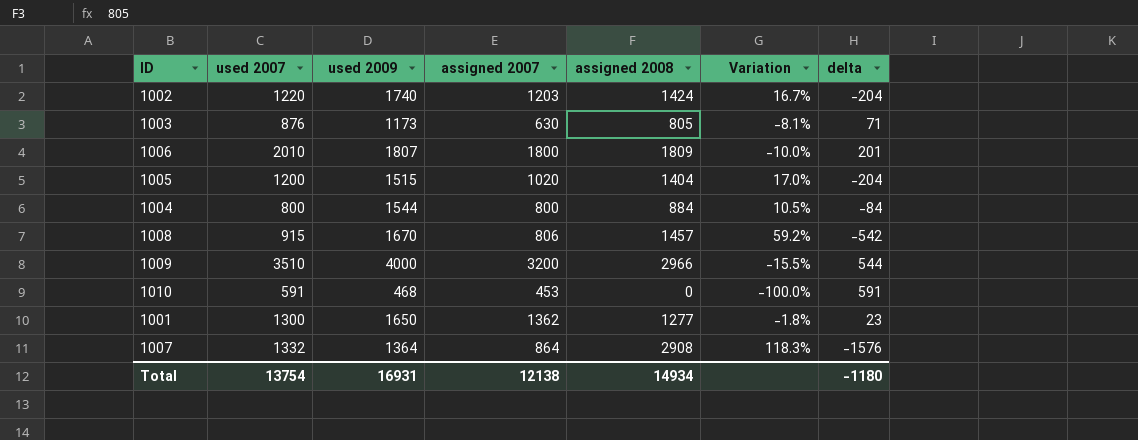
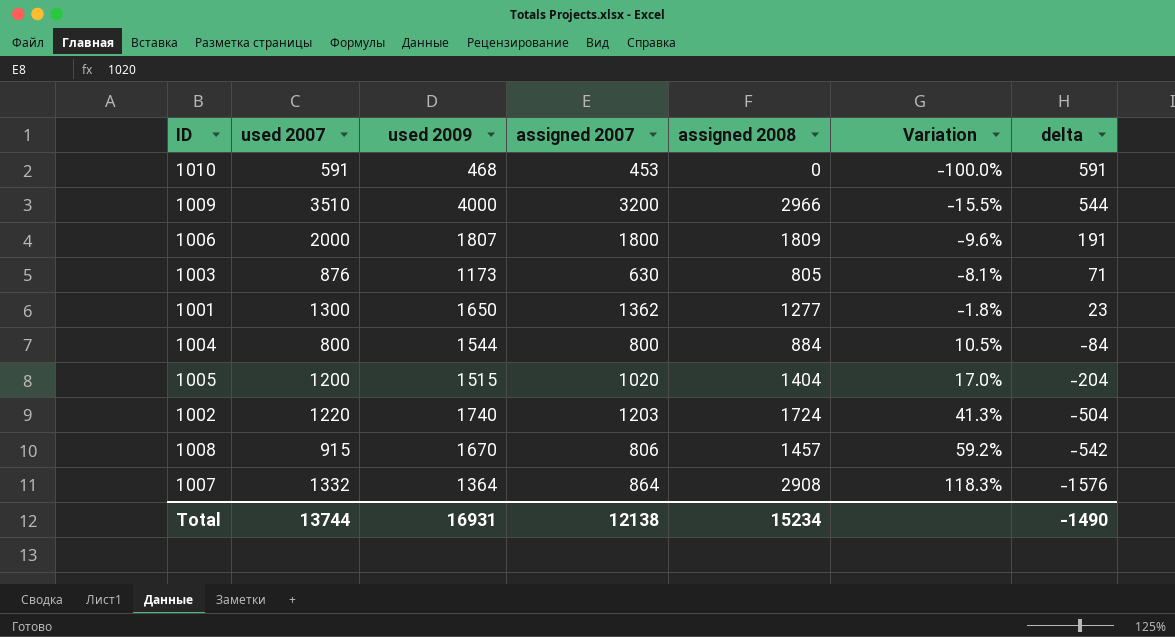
row order: none -> Variation ascending
1006 | used 2007: 2010 -> 2000
1006 | Variation: -10.0% -> -9.6%
1006 | delta: 201 -> 191
1002 | assigned 2008: 1424 -> 1724
1002 | Variation: 16.7% -> 41.3%
1002 | delta: -204 -> -504
Total | used 2007: 13754 -> 13744
Total | assigned 2008: 14934 -> 15234
Total | delta: -1180 -> -1490

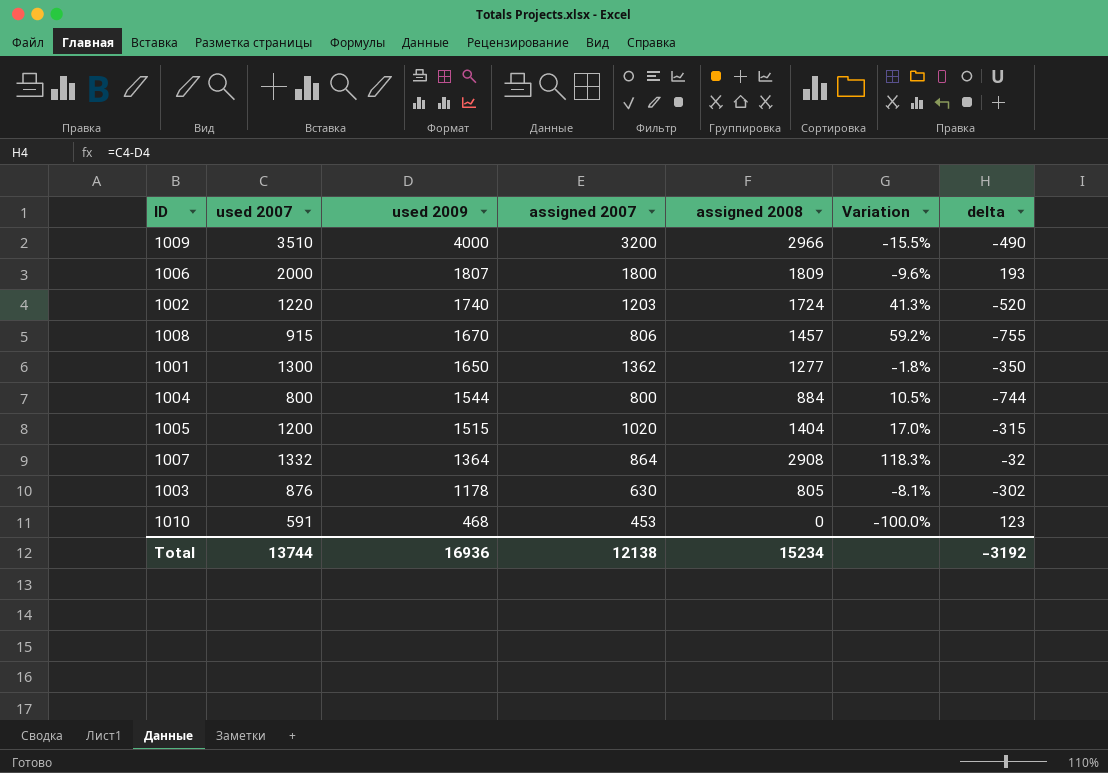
row order: Variation ascending -> used 2009 descending
column delta | formula: [used 2007] - [assigned 2008] -> [used 2007] - [used 2009]
1003 | used 2009: 1173 -> 1178
Total | used 2009: 16931 -> 16936
Total | delta: -1490 -> -3192

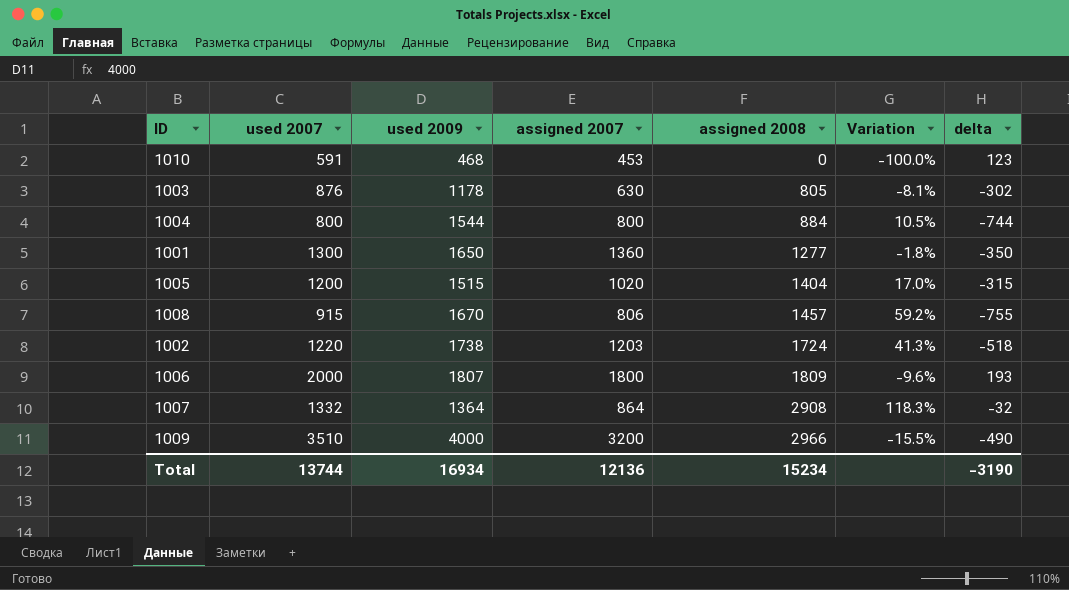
row order: used 2009 descending -> assigned 2008 ascending
1001 | assigned 2007: 1362 -> 1360
1002 | used 2009: 1740 -> 1738
1002 | delta: -520 -> -518
Total | used 2009: 16936 -> 16934
Total | assigned 2007: 12138 -> 12136
Total | delta: -3192 -> -3190

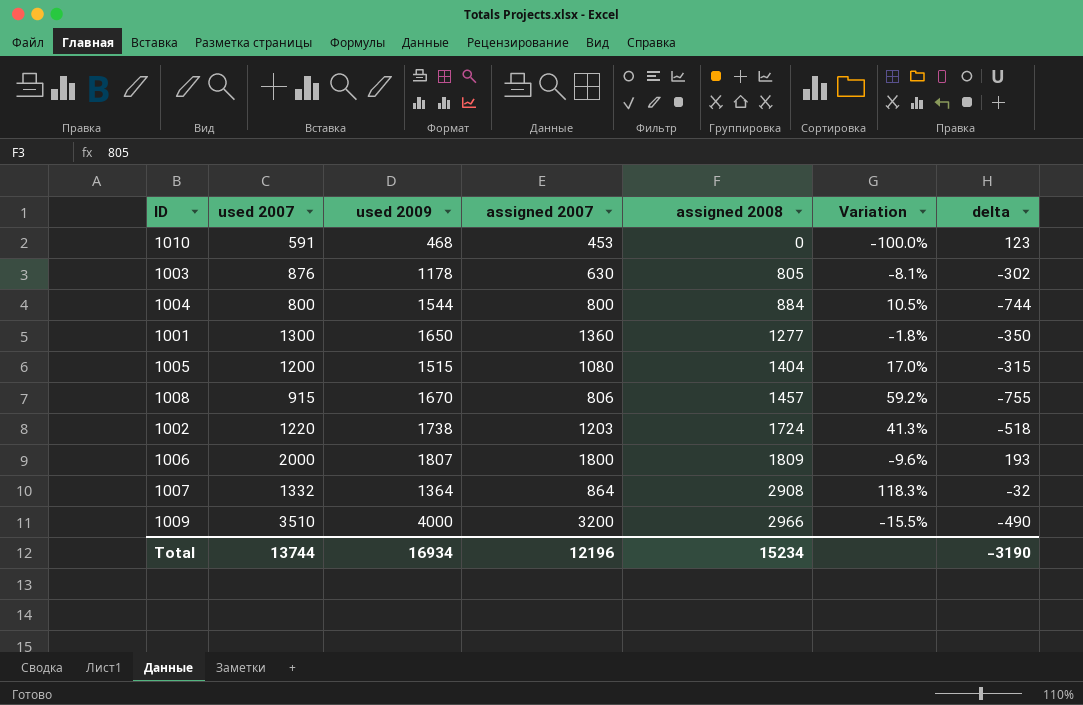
1005 | assigned 2007: 1020 -> 1080
Total | assigned 2007: 12136 -> 12196

